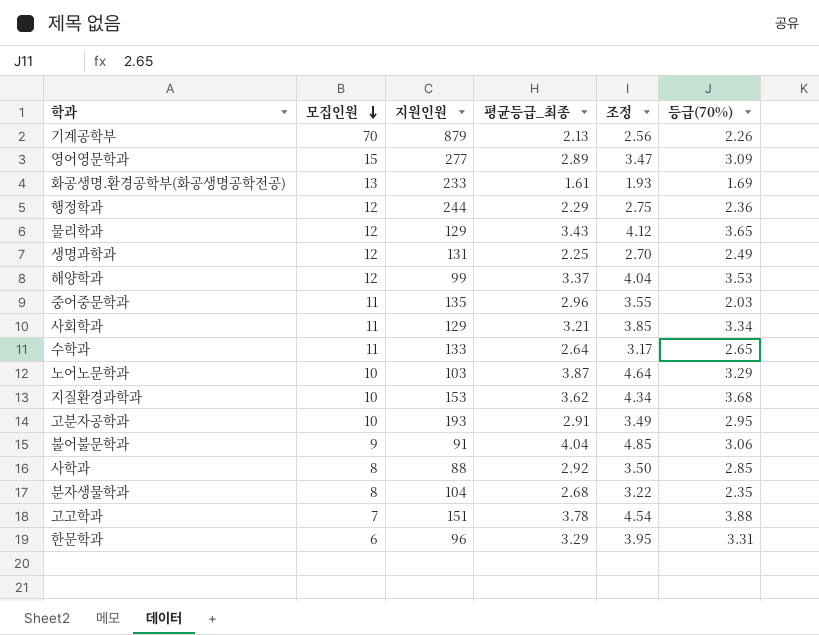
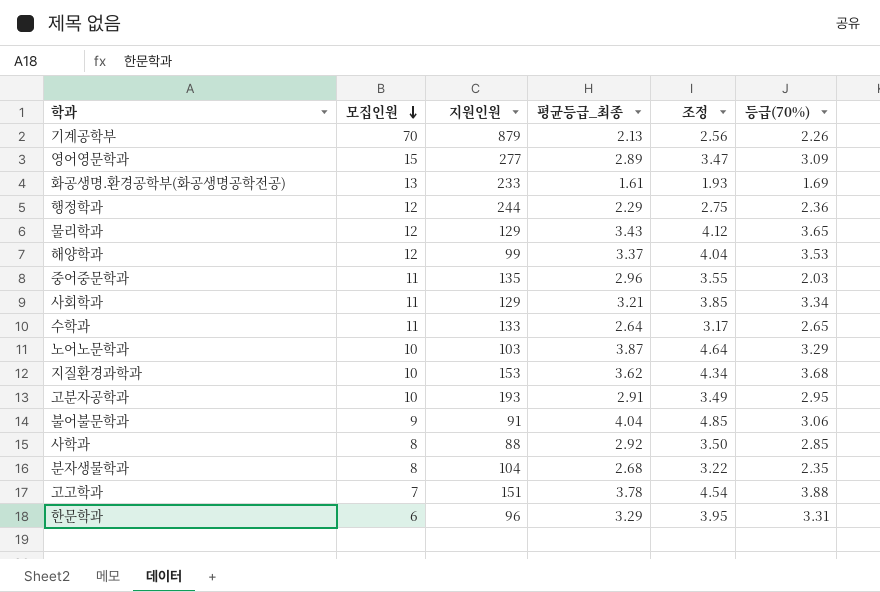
row 생명과학과: 12 | 131 | 2.25 | 2.70 | 2.49 -> none

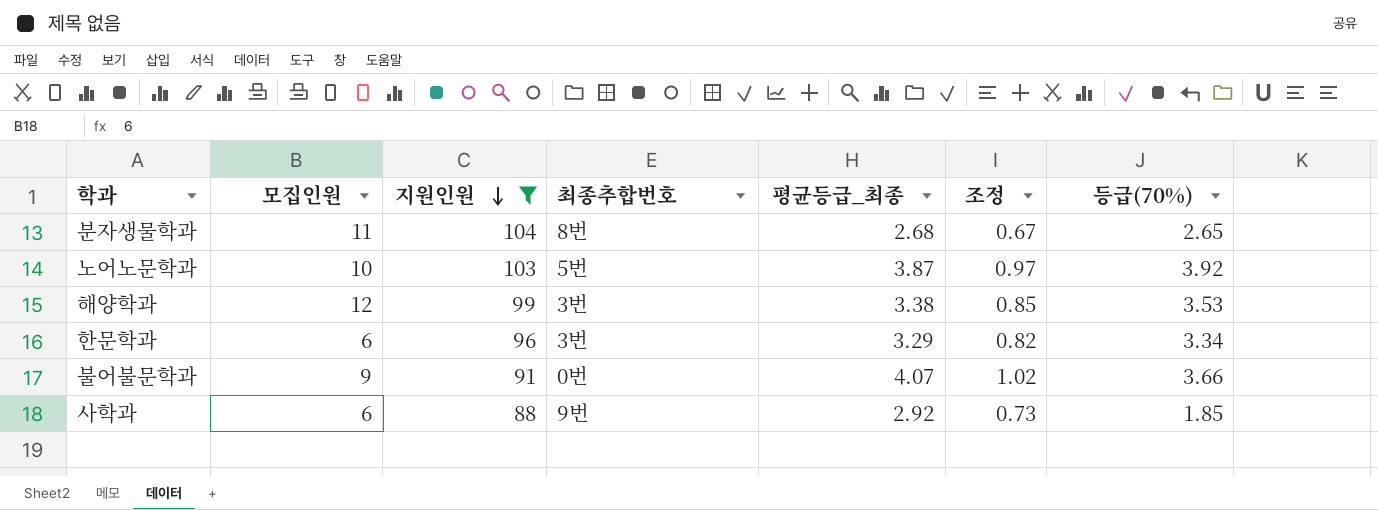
filter: none -> 지원인원 <= 104
row order: 모집인원 descending -> 지원인원 descending
column 최종추합번호 | position: none -> 4
column 조정 | formula: [평균등급_최종] * 1.2 -> [평균등급_최종] * 0.25
분자생물학과 | 모집인원: 8 -> 11
분자생물학과 | 등급(70%): 2.35 -> 2.65
노어노문학과 | 등급(70%): 3.29 -> 3.92
해양학과 | 평균등급_최종: 3.37 -> 3.38
한문학과 | 등급(70%): 3.31 -> 3.34
불어불문학과 | 평균등급_최종: 4.04 -> 4.07
불어불문학과 | 등급(70%): 3.06 -> 3.66
사학과 | 모집인원: 8 -> 6
사학과 | 등급(70%): 2.85 -> 1.85

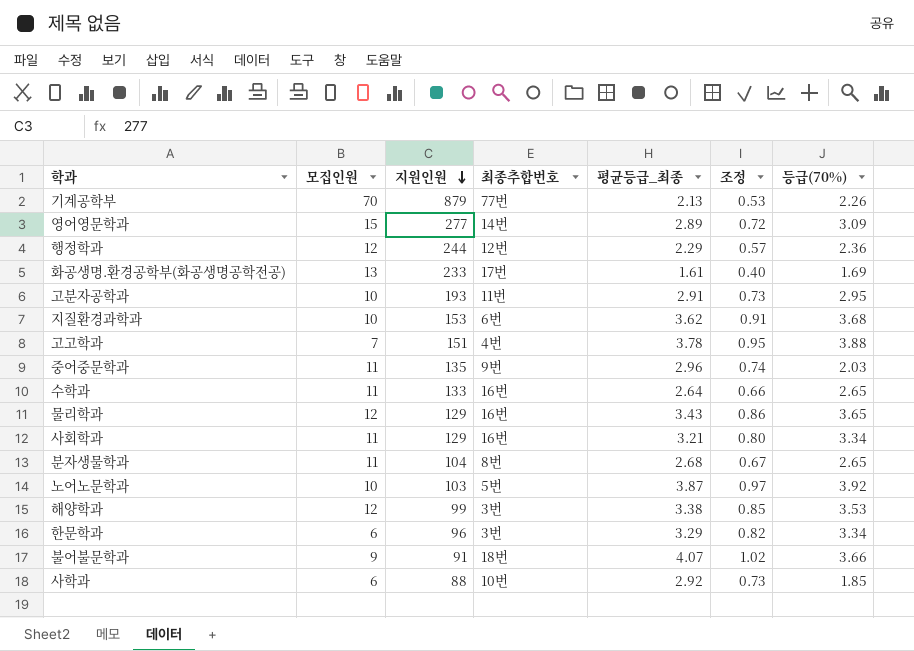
filter: 지원인원 <= 104 -> none
불어불문학과 | 최종추합번호: 0번 -> 18번
사학과 | 최종추합번호: 9번 -> 10번

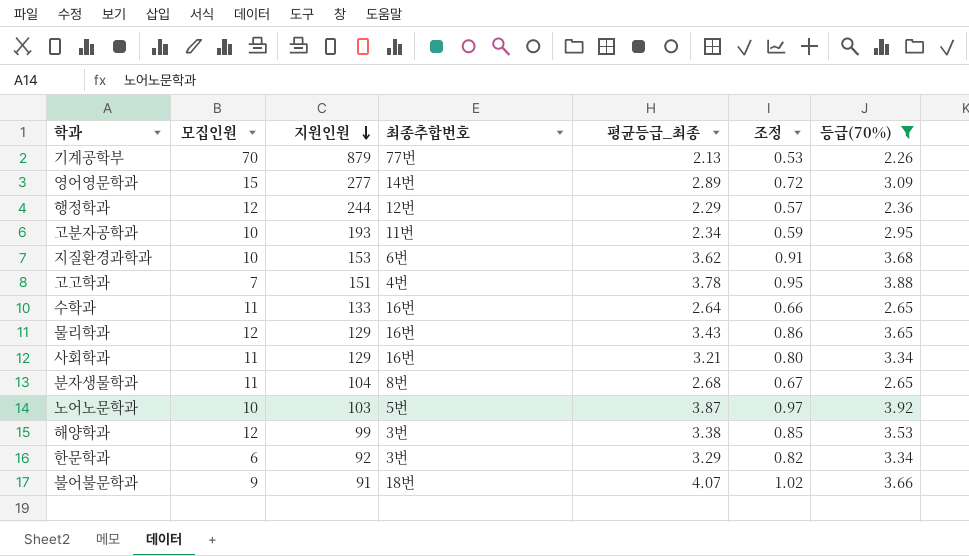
filter: none -> 등급(70%) >= 2.26
고분자공학과 | 평균등급_최종: 2.91 -> 2.34
고분자공학과 | 조정: 0.73 -> 0.59
한문학과 | 지원인원: 96 -> 92

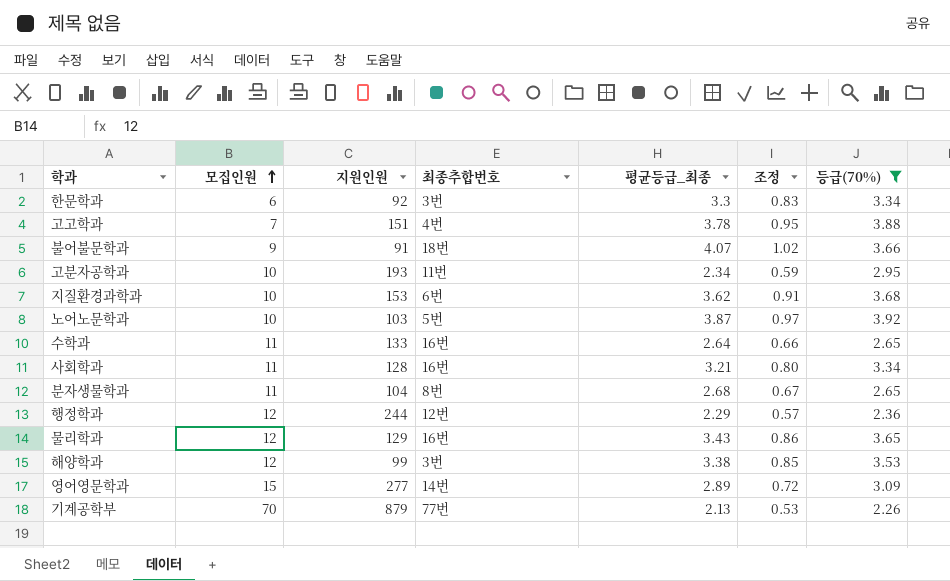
row order: 지원인원 descending -> 모집인원 ascending
한문학과 | 평균등급_최종: 3.29 -> 3.3
한문학과 | 조정: 0.82 -> 0.83
사회학과 | 지원인원: 129 -> 128

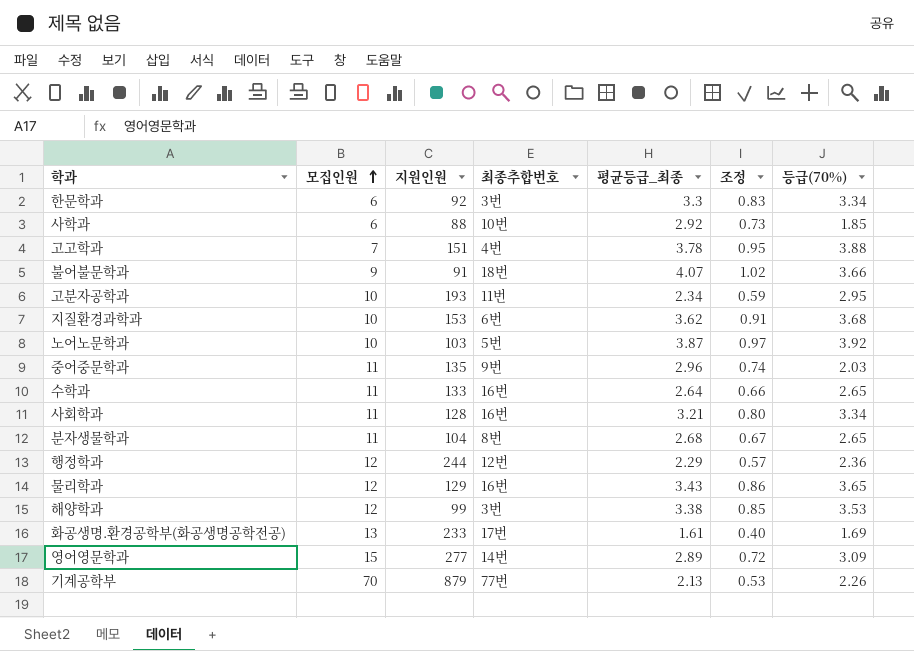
filter: 등급(70%) >= 2.26 -> none

